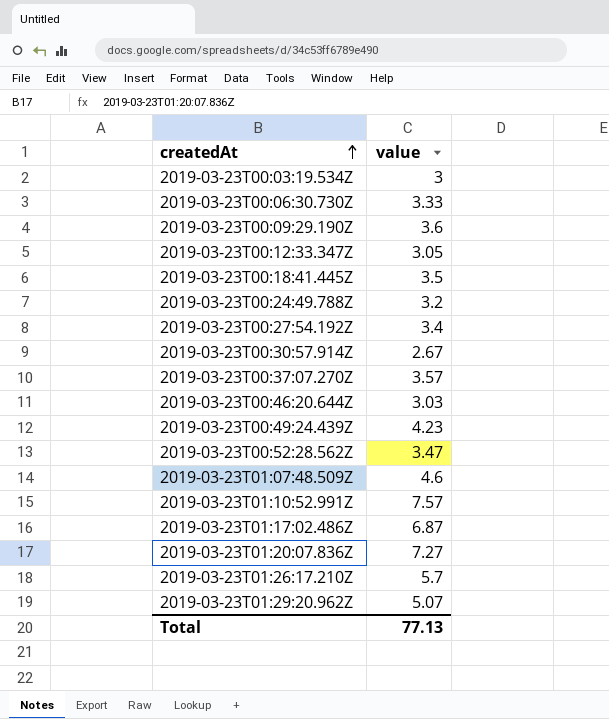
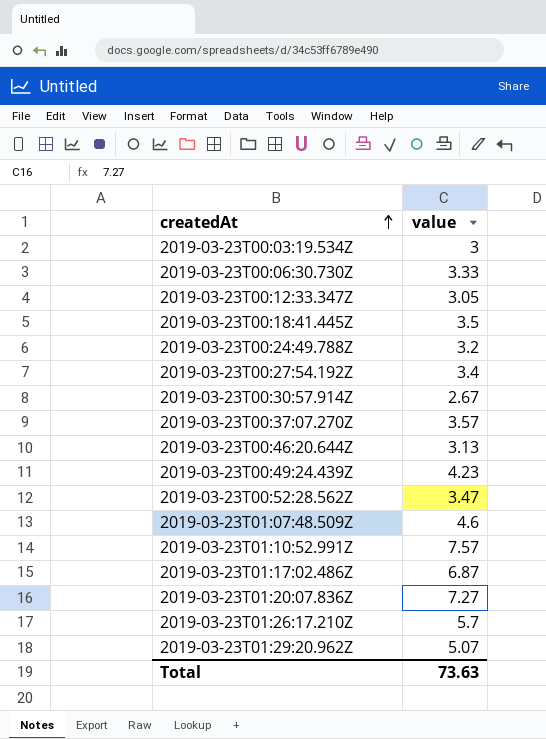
row 2019-03-23T00:09:29.190Z: 3.6 -> none
2019-03-23T00:46:20.644Z | value: 3.03 -> 3.13
Total | value: 77.13 -> 73.63

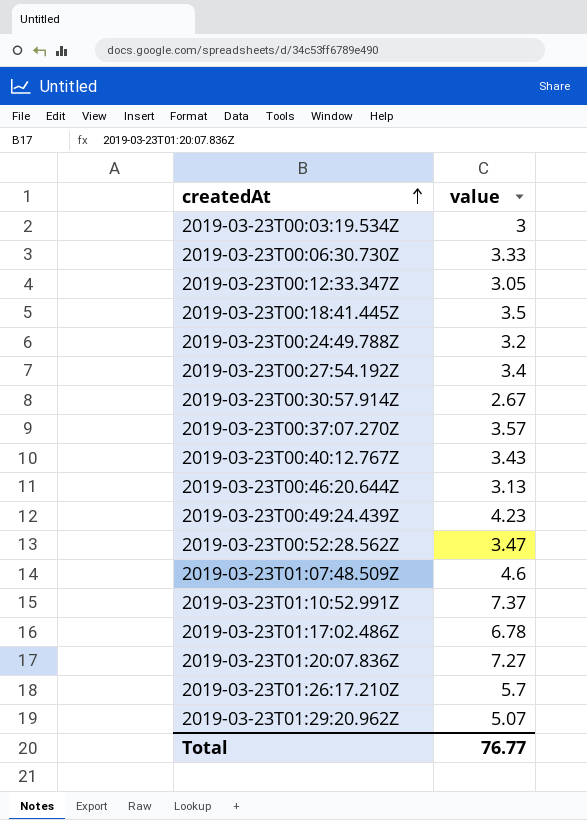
row 2019-03-23T00:40:12.767Z: none -> 3.43
2019-03-23T01:10:52.991Z | value: 7.57 -> 7.37
2019-03-23T01:17:02.486Z | value: 6.87 -> 6.78
Total | value: 73.63 -> 76.77

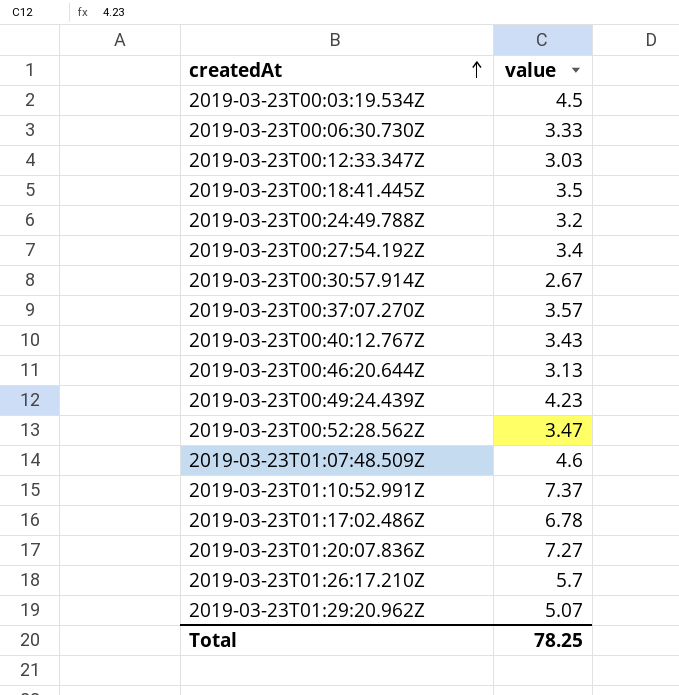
2019-03-23T00:03:19.534Z | value: 3 -> 4.5
2019-03-23T00:12:33.347Z | value: 3.05 -> 3.03
Total | value: 76.77 -> 78.25

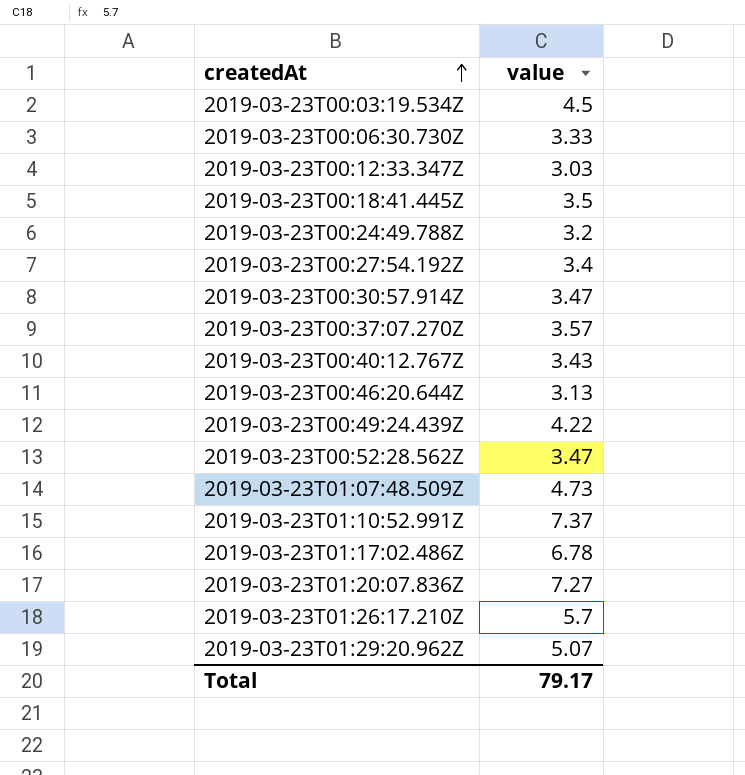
2019-03-23T00:30:57.914Z | value: 2.67 -> 3.47
2019-03-23T00:49:24.439Z | value: 4.23 -> 4.22
2019-03-23T01:07:48.509Z | value: 4.6 -> 4.73
Total | value: 78.25 -> 79.17

